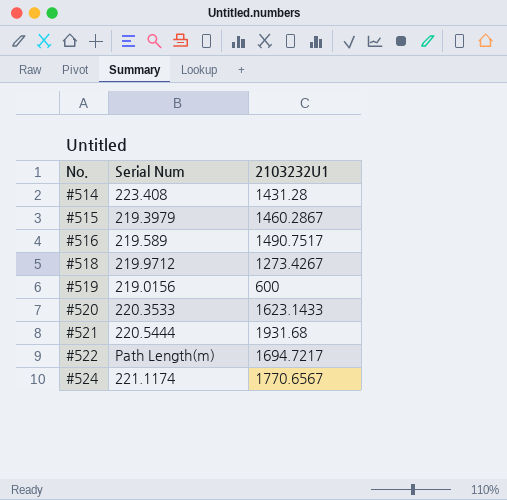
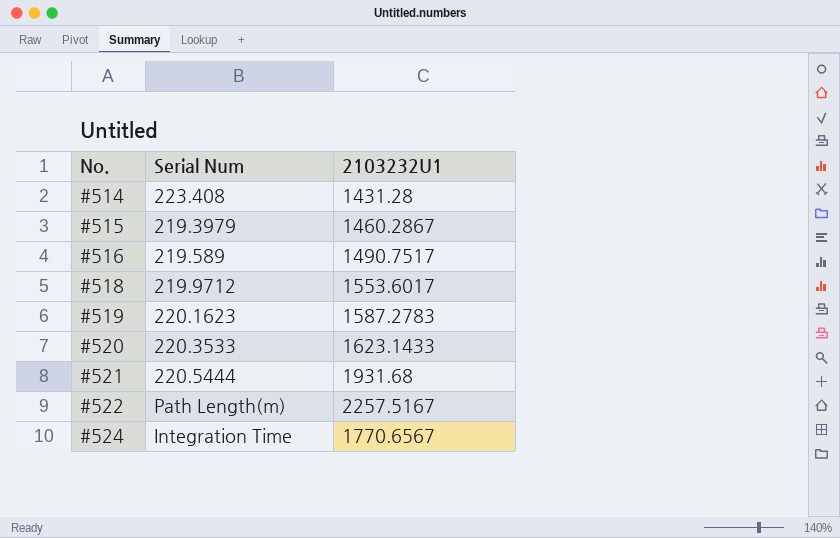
#518 | 2103232U1: 1273.4267 -> 1553.6017
#519 | Serial Num: 219.0156 -> 220.1623
#519 | 2103232U1: 600 -> 1587.2783
#522 | 2103232U1: 1694.7217 -> 2257.5167
#524 | Serial Num: 221.1174 -> Integration Time

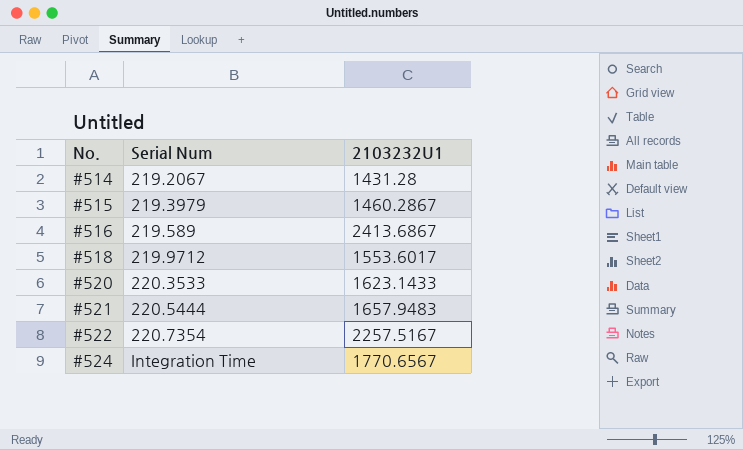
row #519: 220.1623 | 1587.2783 -> none
#514 | Serial Num: 223.408 -> 219.2067
#516 | 2103232U1: 1490.7517 -> 2413.6867
#521 | 2103232U1: 1931.68 -> 1657.9483
#522 | Serial Num: Path Length(m) -> 220.7354

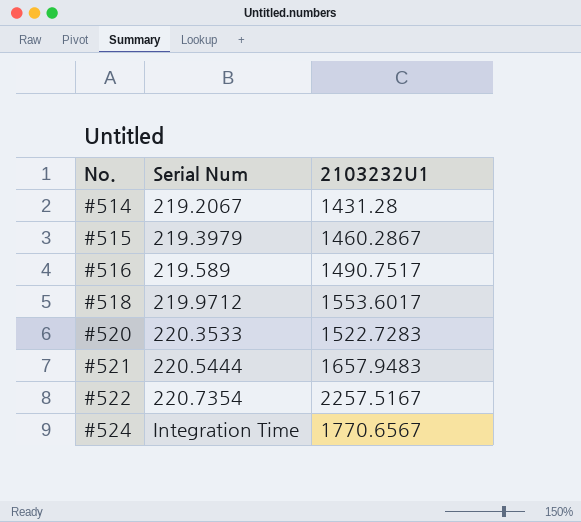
#516 | 2103232U1: 2413.6867 -> 1490.7517
#520 | 2103232U1: 1623.1433 -> 1522.7283

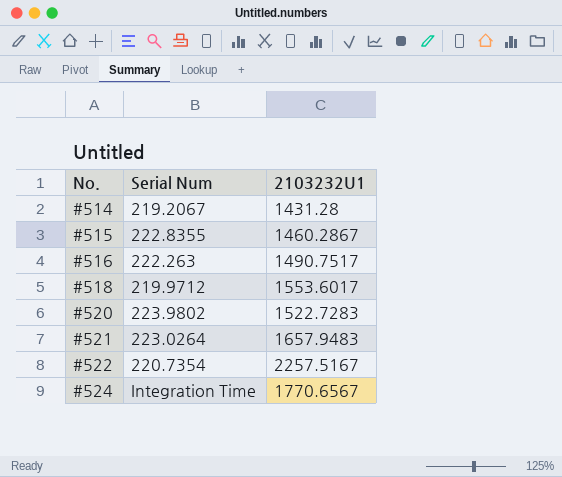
#515 | Serial Num: 219.3979 -> 222.8355
#516 | Serial Num: 219.589 -> 222.263
#520 | Serial Num: 220.3533 -> 223.9802
#521 | Serial Num: 220.5444 -> 223.0264

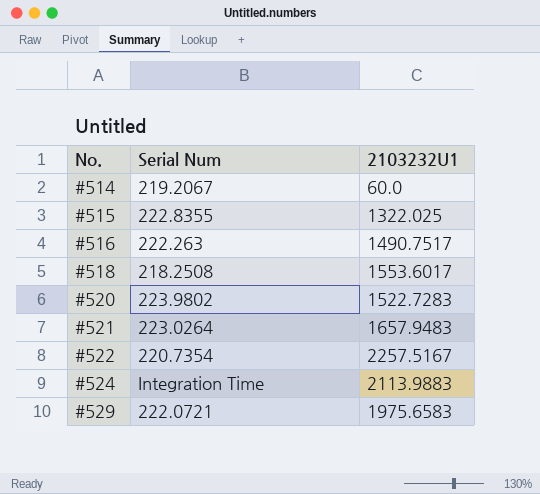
#514 | 2103232U1: 1431.28 -> 60.0
#515 | 2103232U1: 1460.2867 -> 1322.025
#518 | Serial Num: 219.9712 -> 218.2508
#524 | 2103232U1: 1770.6567 -> 2113.9883
row #529: none -> 222.0721 | 1975.6583

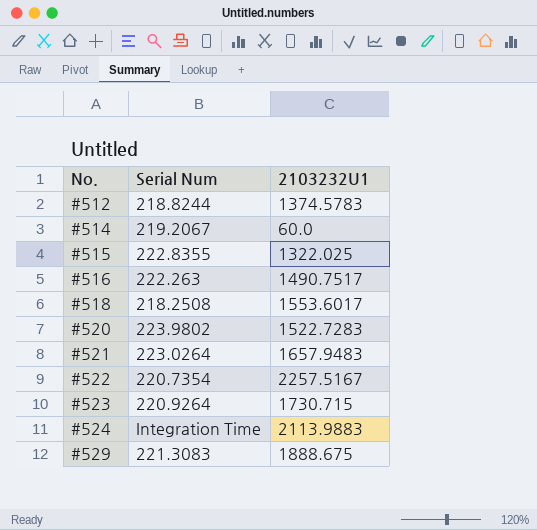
row #512: none -> 218.8244 | 1374.5783
row #523: none -> 220.9264 | 1730.715
#529 | Serial Num: 222.0721 -> 221.3083
#529 | 2103232U1: 1975.6583 -> 1888.675

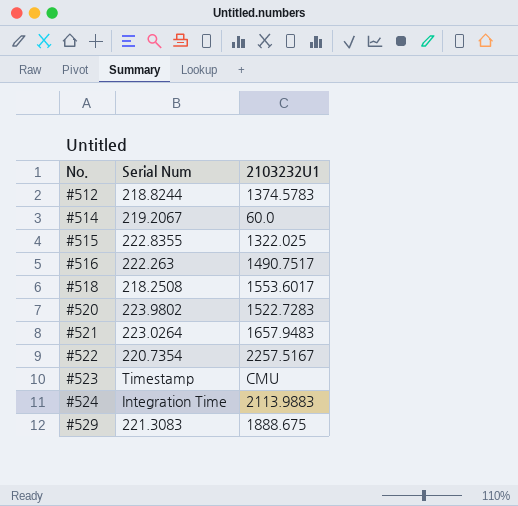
#523 | Serial Num: 220.9264 -> Timestamp
#523 | 2103232U1: 1730.715 -> CMU

